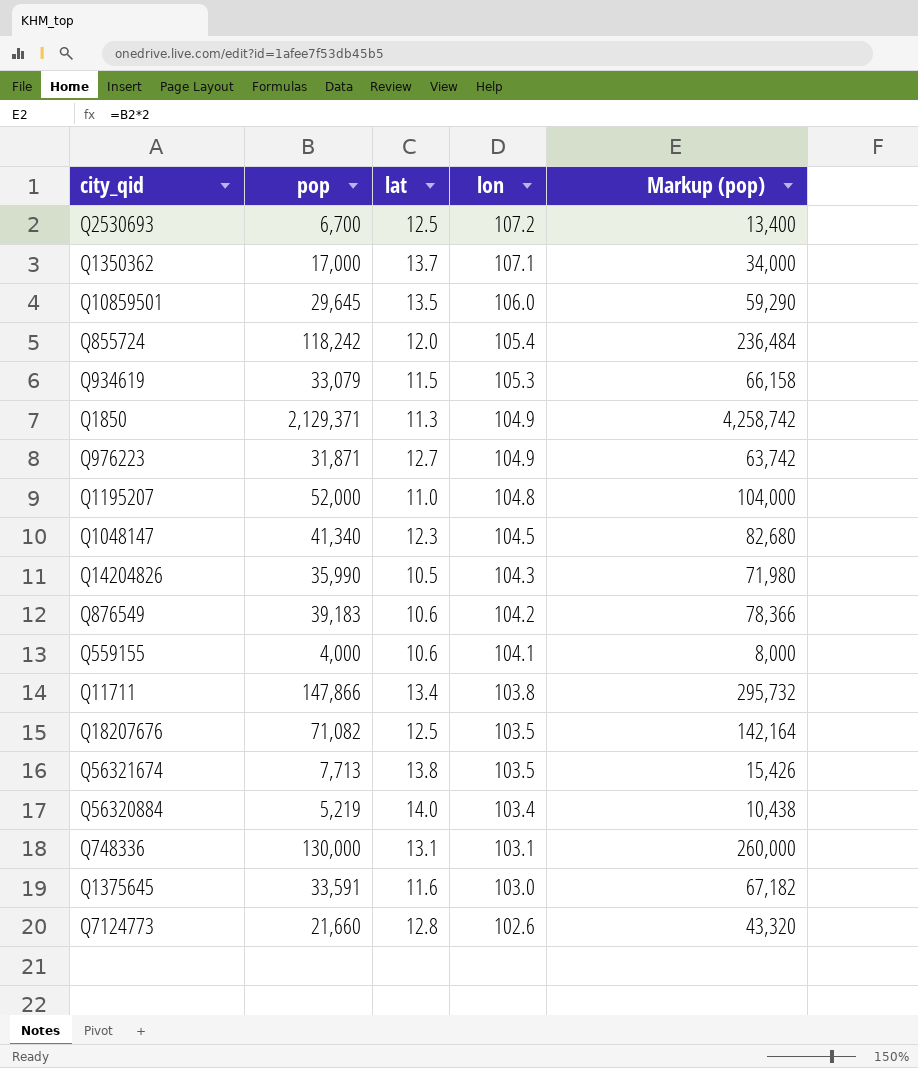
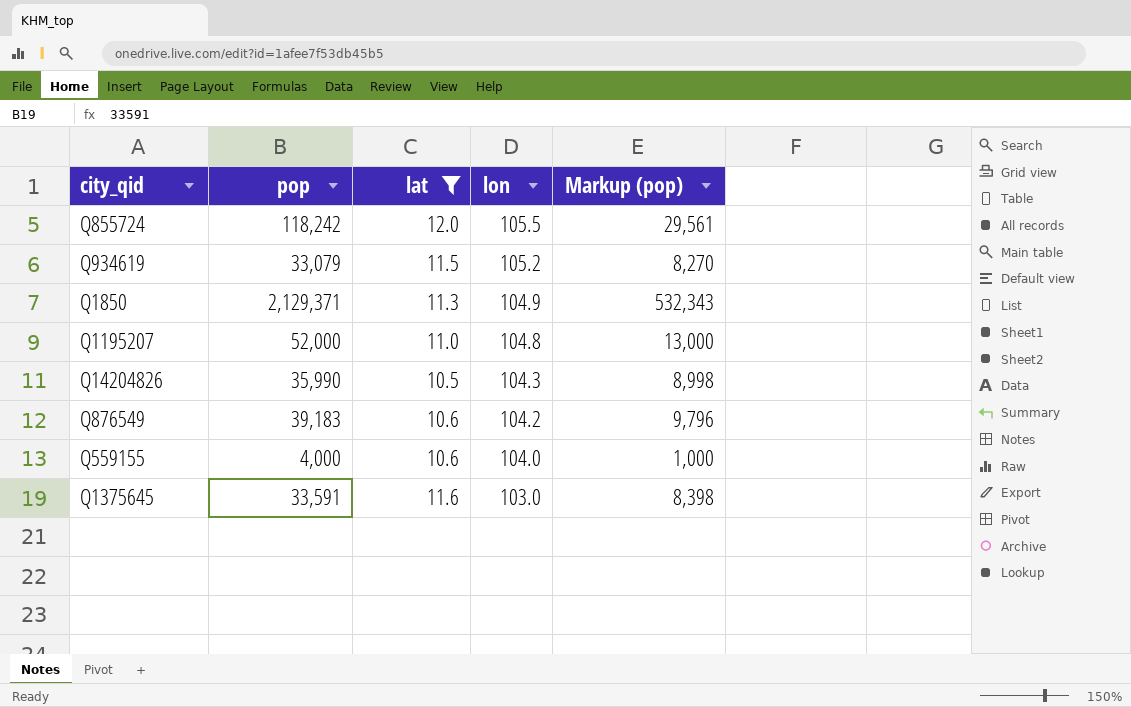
filter: none -> lat <= 12.0
column Markup (pop) | formula: [pop] * 2 -> [pop] * 0.25
Q855724 | lon: 105.4 -> 105.5
Q934619 | lon: 105.3 -> 105.2
Q559155 | lon: 104.1 -> 104.0

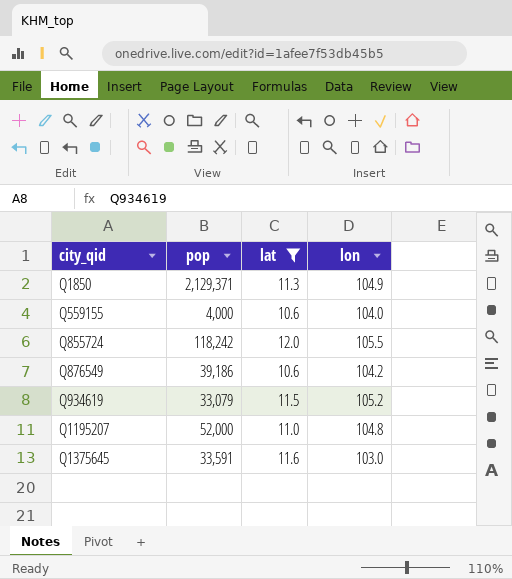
row order: lon descending -> city_qid ascending
column Markup (pop) | formula: [pop] * 0.25 -> none
row Q14204826: 35,990 | 10.5 | 104.3 | 8,998 -> none
Q876549 | pop: 39,183 -> 39,186

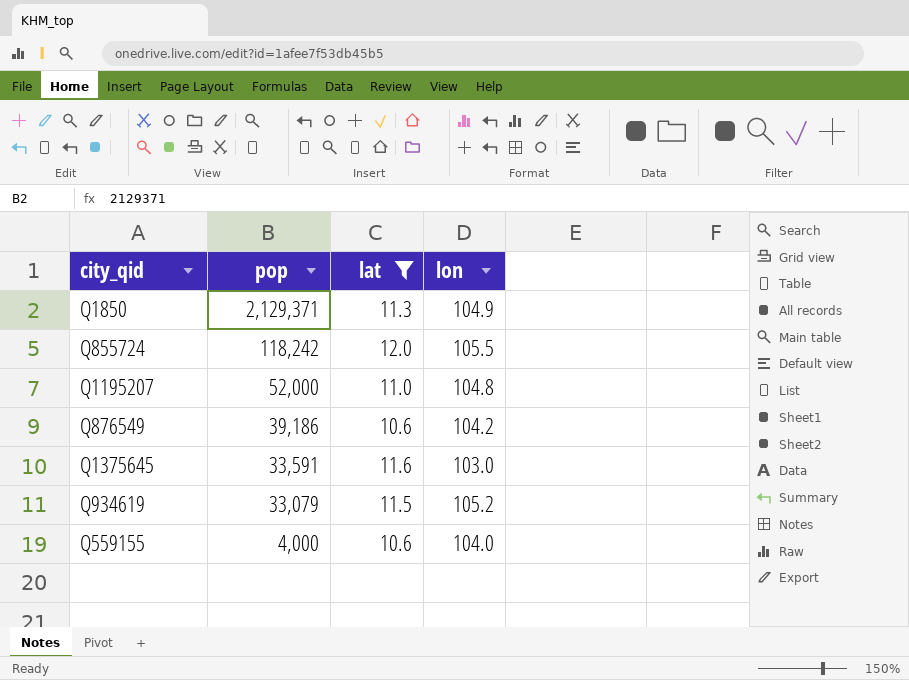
row order: city_qid ascending -> pop descending

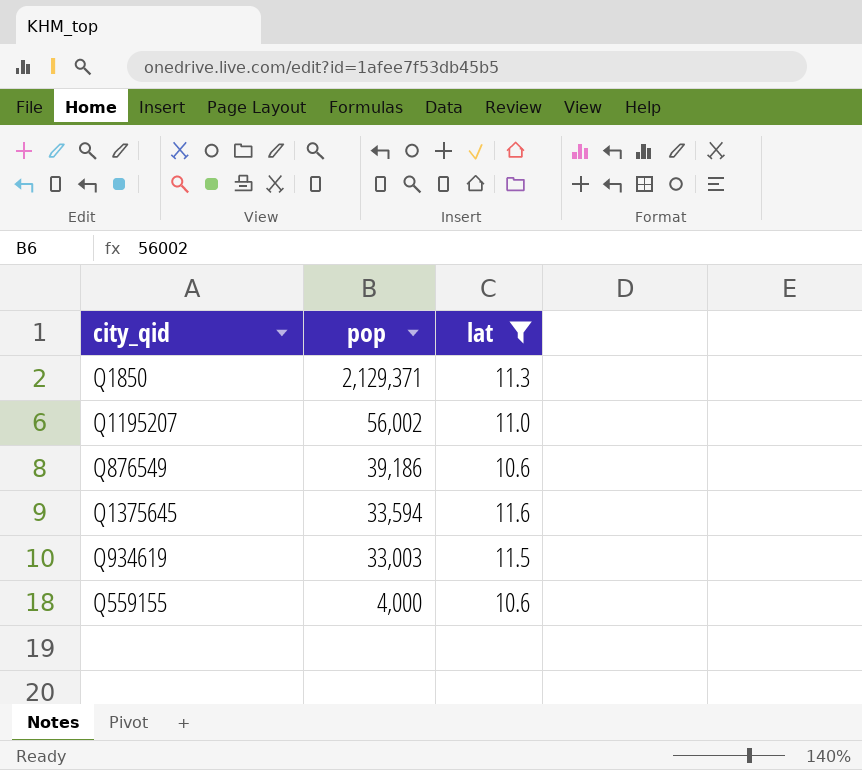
column lon | position: 4 -> none
row Q855724: 118,242 | 12.0 | 105.5 -> none
Q1195207 | pop: 52,000 -> 56,002
Q1375645 | pop: 33,591 -> 33,594
Q934619 | pop: 33,079 -> 33,003

